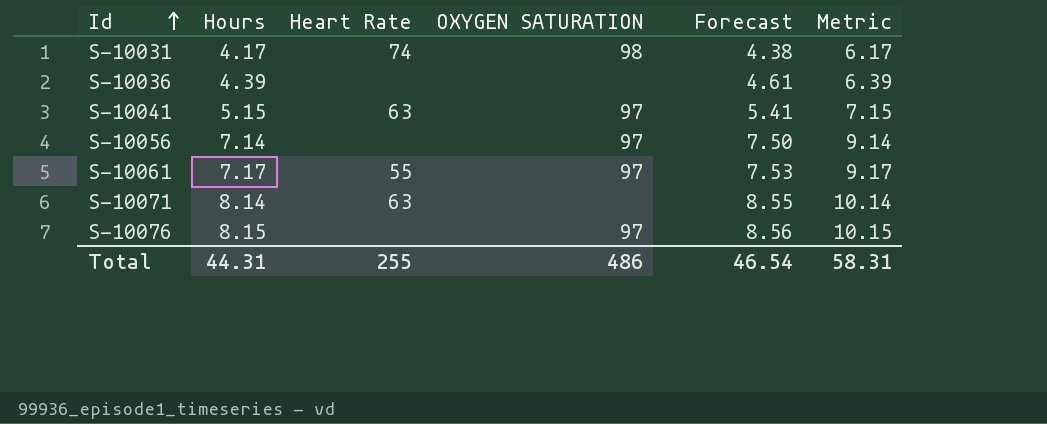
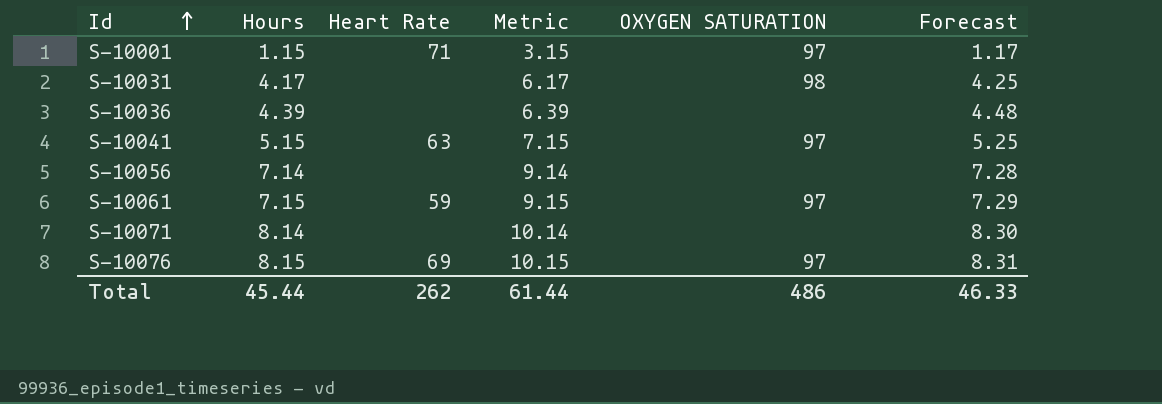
column Metric | position: 6 -> 4
column Forecast | formula: [Hours] * 1.05 -> [Hours] * 1.02
row S-10001: none -> 1.15 | 71 | 3.15 | 97 | 1.17
S-10031 | Heart Rate: 74 -> none
S-10056 | OXYGEN SATURATION: 97 -> none
S-10061 | Hours: 7.17 -> 7.15
S-10061 | Heart Rate: 55 -> 59
S-10061 | Metric: 9.17 -> 9.15
S-10071 | Heart Rate: 63 -> none
S-10076 | Heart Rate: none -> 69
Total | Hours: 44.31 -> 45.44
Total | Heart Rate: 255 -> 262
Total | Metric: 58.31 -> 61.44
Total | Forecast: 46.54 -> 46.33

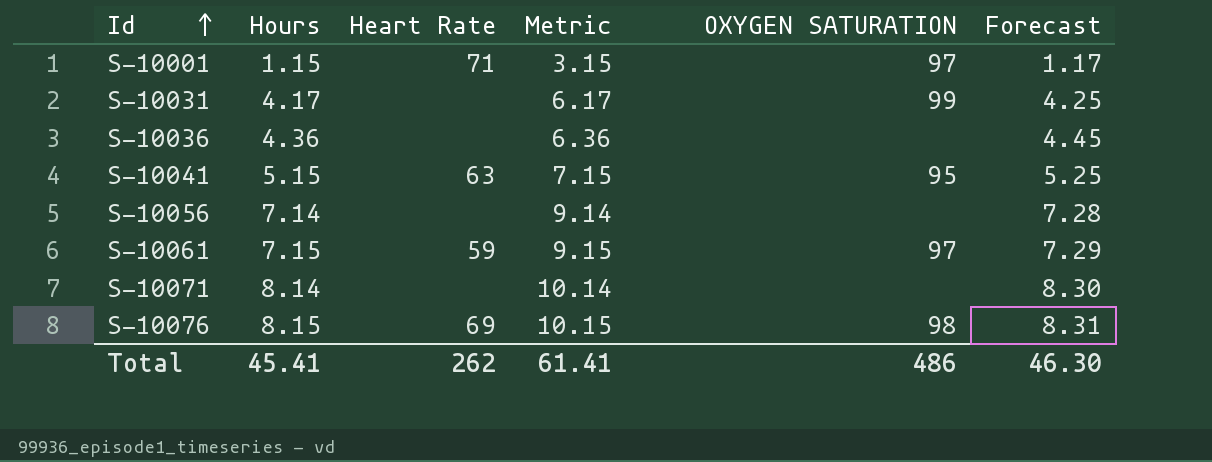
S-10031 | OXYGEN SATURATION: 98 -> 99
S-10036 | Hours: 4.39 -> 4.36
S-10036 | Metric: 6.39 -> 6.36
S-10036 | Forecast: 4.48 -> 4.45
S-10041 | OXYGEN SATURATION: 97 -> 95
S-10076 | OXYGEN SATURATION: 97 -> 98
Total | Hours: 45.44 -> 45.41
Total | Metric: 61.44 -> 61.41
Total | Forecast: 46.33 -> 46.30

